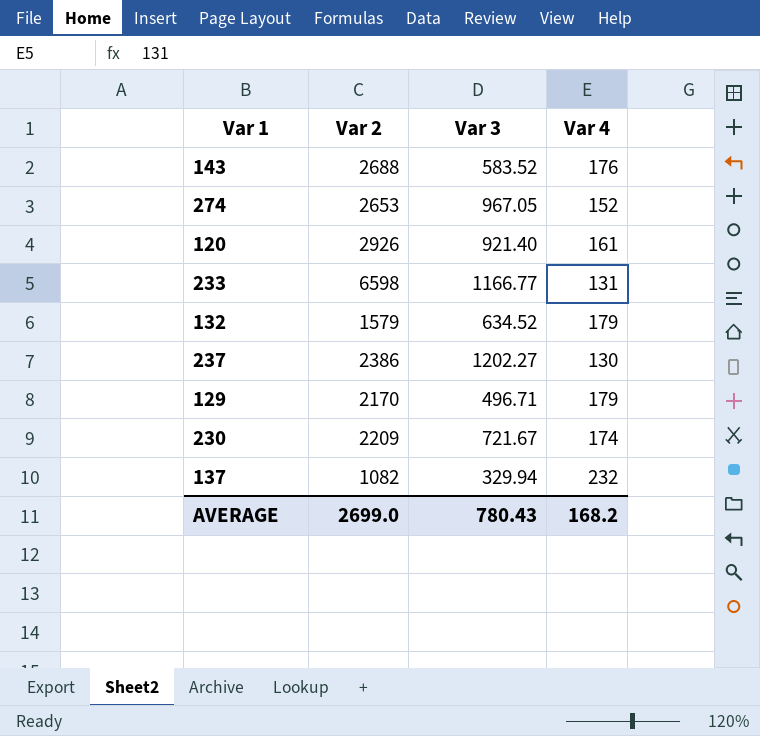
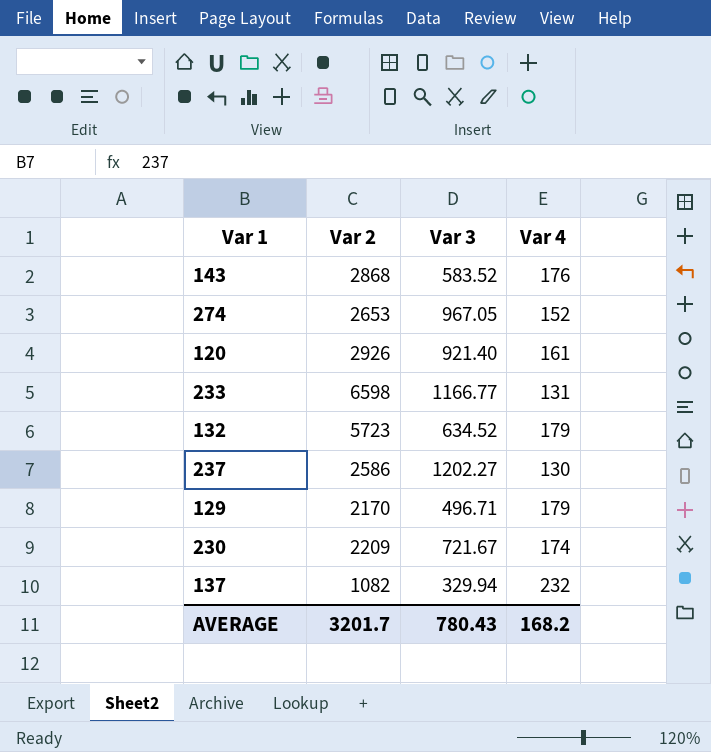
143 | Var 2: 2688 -> 2868
132 | Var 2: 1579 -> 5723
237 | Var 2: 2386 -> 2586
AVERAGE | Var 2: 2699.0 -> 3201.7

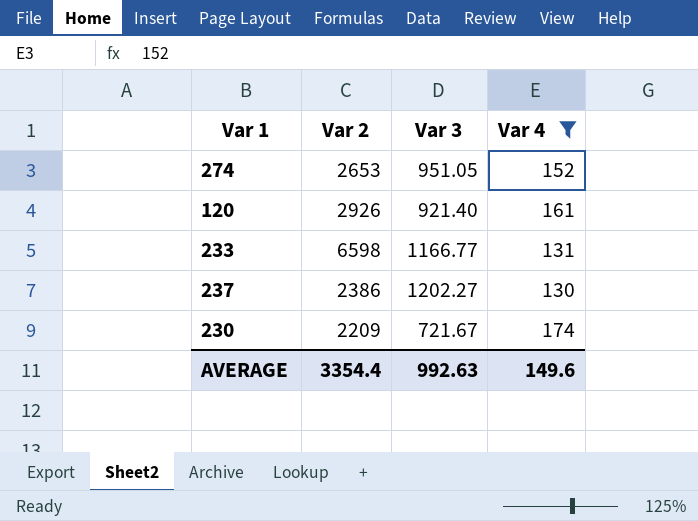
filter: none -> Var 4 <= 174
274 | Var 3: 967.05 -> 951.05
237 | Var 2: 2586 -> 2386
AVERAGE | Var 2: 3201.7 -> 3354.4
AVERAGE | Var 3: 780.43 -> 992.63
AVERAGE | Var 4: 168.2 -> 149.6

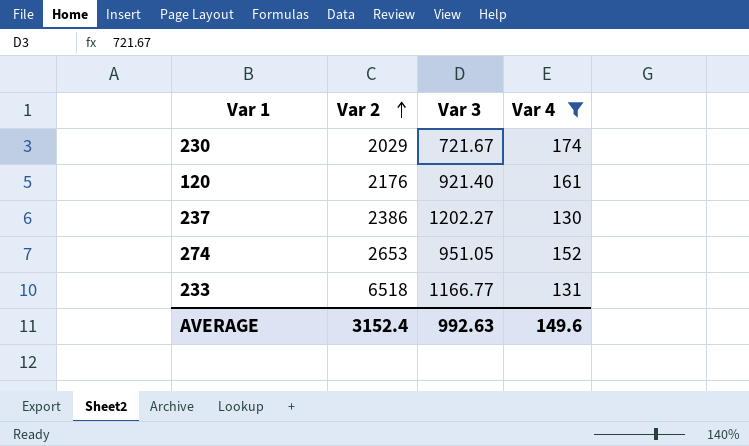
row order: none -> Var 2 ascending
230 | Var 2: 2209 -> 2029
120 | Var 2: 2926 -> 2176
233 | Var 2: 6598 -> 6518
AVERAGE | Var 2: 3354.4 -> 3152.4

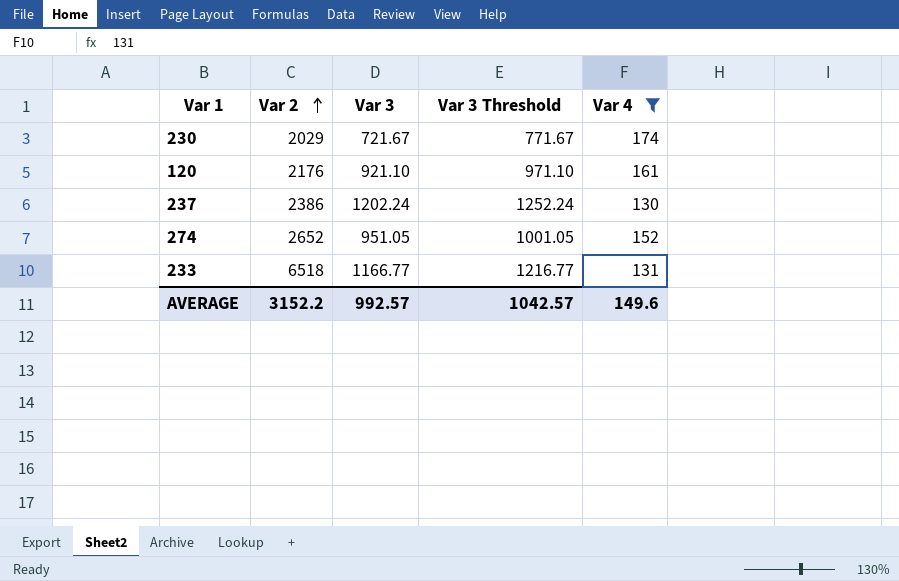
column Var 3 Threshold | formula: none -> [Var 3] + 50
120 | Var 3: 921.40 -> 921.10
237 | Var 3: 1202.27 -> 1202.24
274 | Var 2: 2653 -> 2652
AVERAGE | Var 2: 3152.4 -> 3152.2
AVERAGE | Var 3: 992.63 -> 992.57

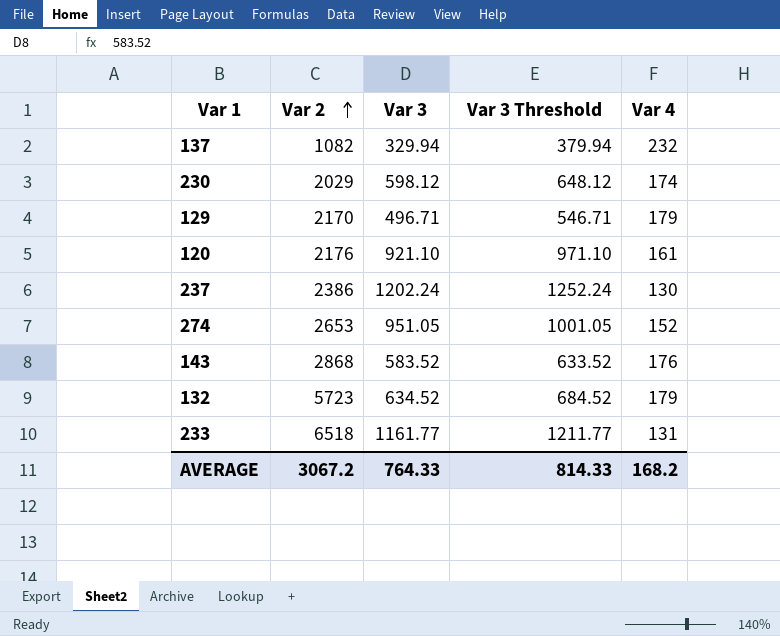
filter: Var 4 <= 174 -> none
230 | Var 3: 721.67 -> 598.12
230 | Var 3 Threshold: 771.67 -> 648.12
274 | Var 2: 2652 -> 2653
233 | Var 3: 1166.77 -> 1161.77
233 | Var 3 Threshold: 1216.77 -> 1211.77
AVERAGE | Var 2: 3152.2 -> 3067.2
AVERAGE | Var 3: 992.57 -> 764.33
AVERAGE | Var 3 Threshold: 1042.57 -> 814.33
AVERAGE | Var 4: 149.6 -> 168.2

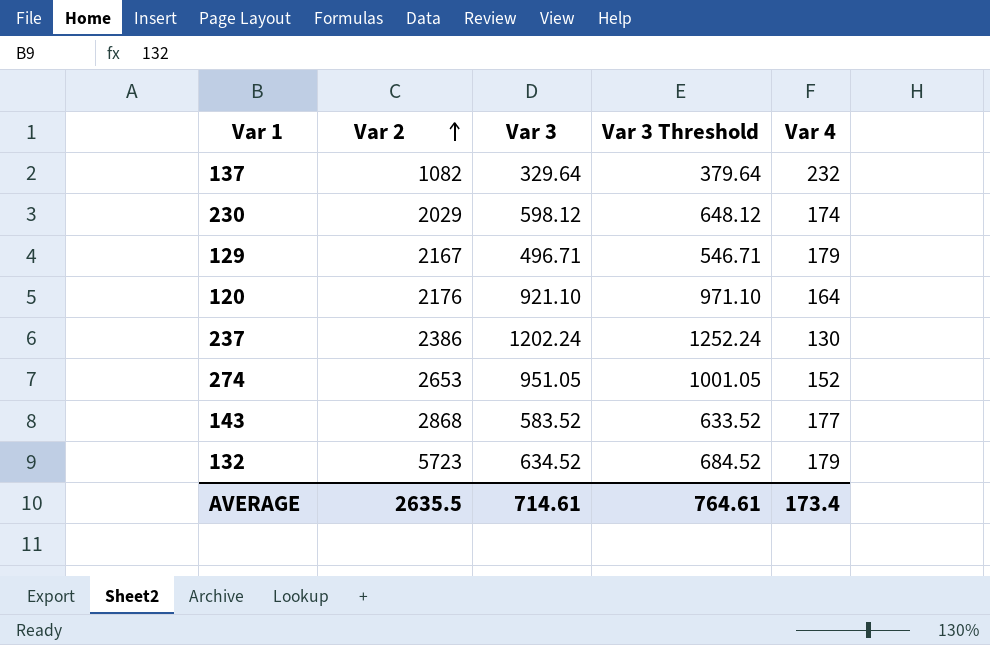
row 233: 6518 | 1161.77 | 1211.77 | 131 -> none
137 | Var 3: 329.94 -> 329.64
137 | Var 3 Threshold: 379.94 -> 379.64
129 | Var 2: 2170 -> 2167
120 | Var 4: 161 -> 164
143 | Var 4: 176 -> 177
AVERAGE | Var 2: 3067.2 -> 2635.5
AVERAGE | Var 3: 764.33 -> 714.61
AVERAGE | Var 3 Threshold: 814.33 -> 764.61
AVERAGE | Var 4: 168.2 -> 173.4

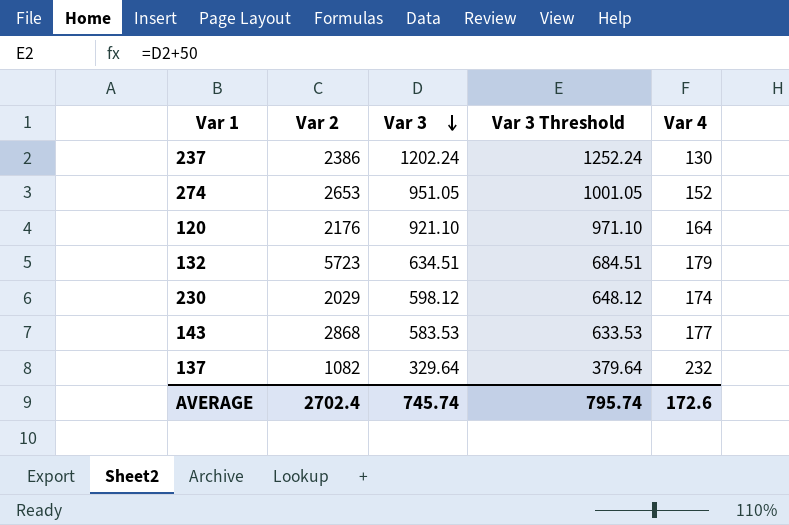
row order: Var 2 ascending -> Var 3 descending
row 129: 2167 | 496.71 | 546.71 | 179 -> none
132 | Var 3: 634.52 -> 634.51
132 | Var 3 Threshold: 684.52 -> 684.51
143 | Var 3: 583.52 -> 583.53
143 | Var 3 Threshold: 633.52 -> 633.53
AVERAGE | Var 2: 2635.5 -> 2702.4
AVERAGE | Var 3: 714.61 -> 745.74
AVERAGE | Var 3 Threshold: 764.61 -> 795.74
AVERAGE | Var 4: 173.4 -> 172.6

